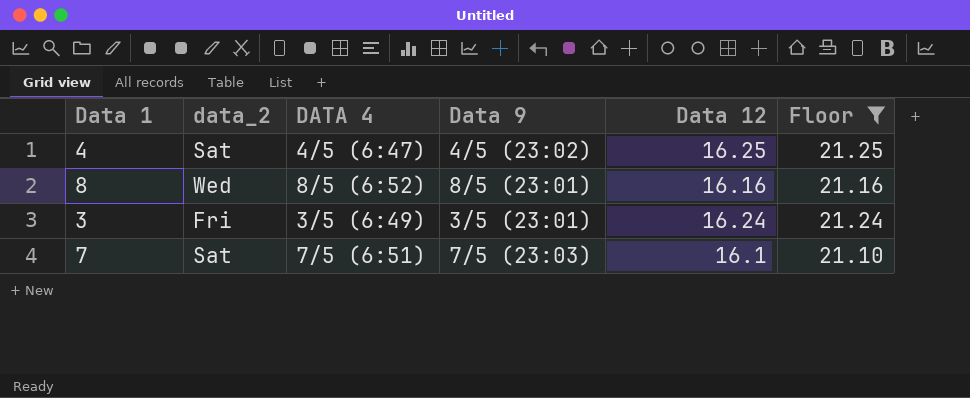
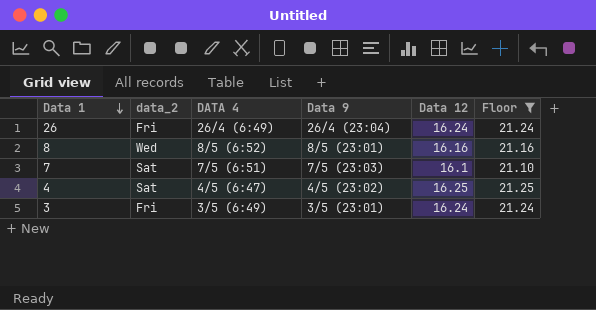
row order: none -> Data 1 descending
row 26: none -> Fri | 26/4 (6:49) | 26/4 (23:04) | 16.24 | 21.24

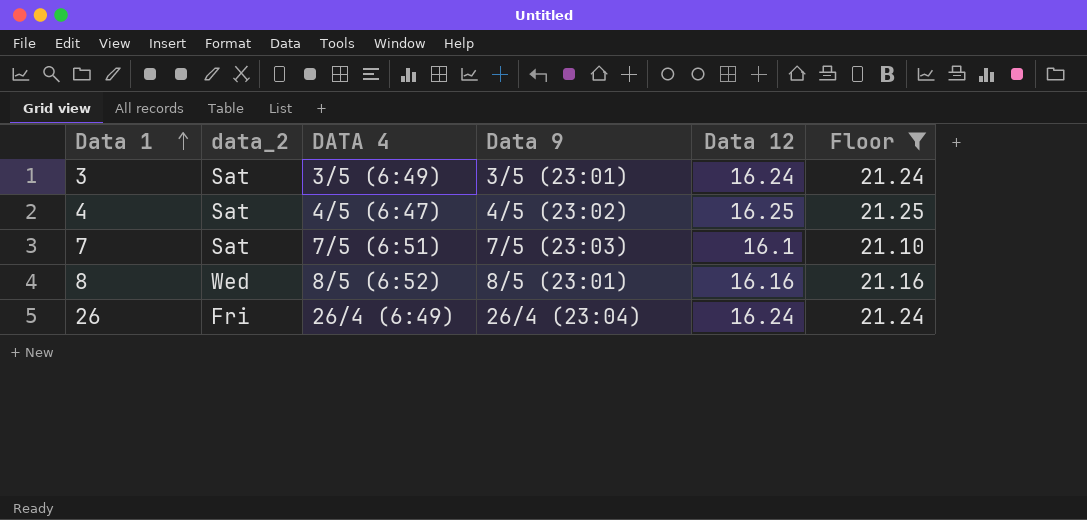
row order: Data 1 descending -> Data 1 ascending
3 | data_2: Fri -> Sat

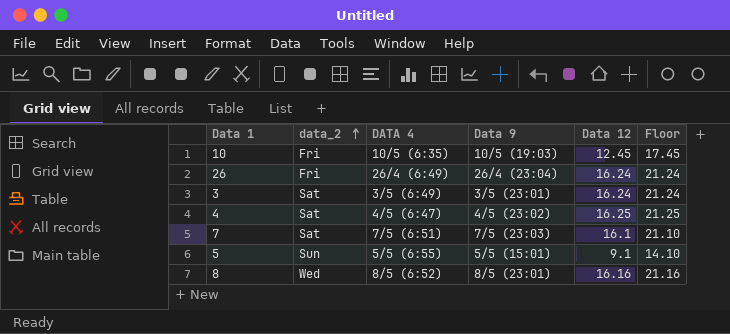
filter: Floor >= 21.10 -> none
row order: Data 1 ascending -> data_2 ascending

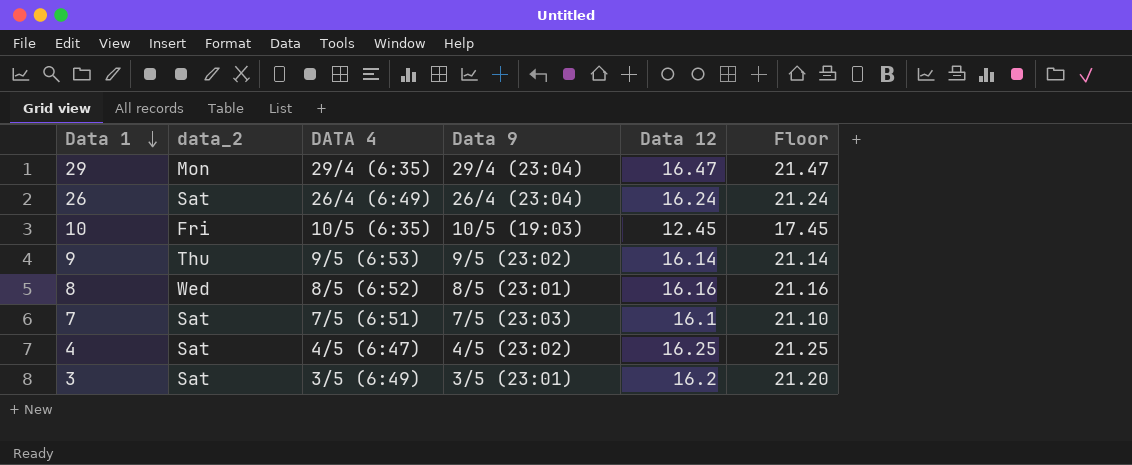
row order: data_2 ascending -> Data 1 descending
row 5: Sun | 5/5 (6:55) | 5/5 (15:01) | 9.1 | 14.10 -> none
row 29: none -> Mon | 29/4 (6:35) | 29/4 (23:04) | 16.47 | 21.47
26 | data_2: Fri -> Sat
row 9: none -> Thu | 9/5 (6:53) | 9/5 (23:02) | 16.14 | 21.14
3 | Data 12: 16.24 -> 16.2
3 | Floor: 21.24 -> 21.20

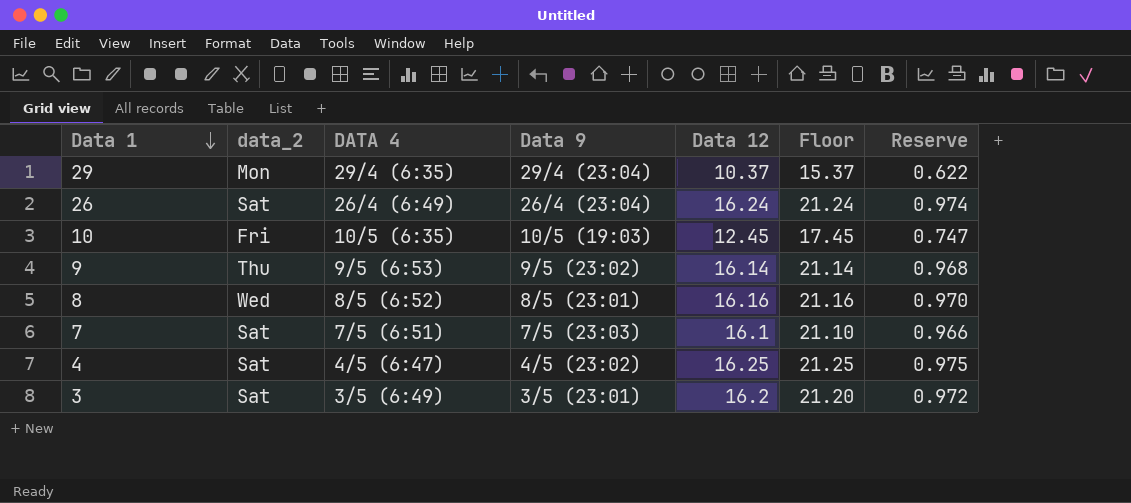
column Reserve | formula: none -> [Data 12] * 0.06
29 | Data 12: 16.47 -> 10.37
29 | Floor: 21.47 -> 15.37

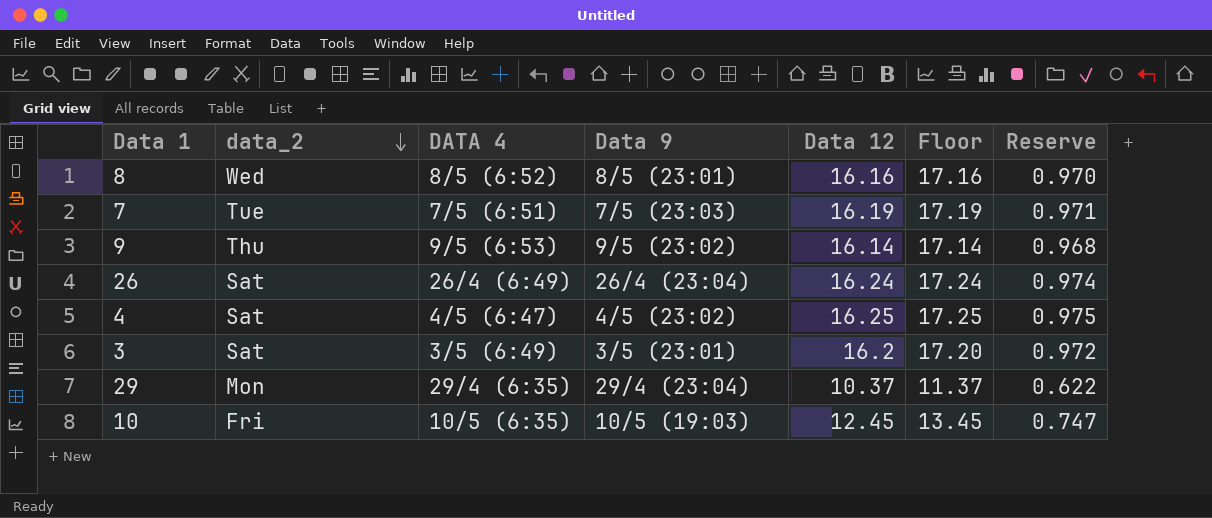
row order: Data 1 descending -> data_2 descending
column Floor | formula: [Data 12] + 5 -> [Data 12] + 1
7 | data_2: Sat -> Tue
7 | Data 12: 16.1 -> 16.19
7 | Reserve: 0.966 -> 0.971

